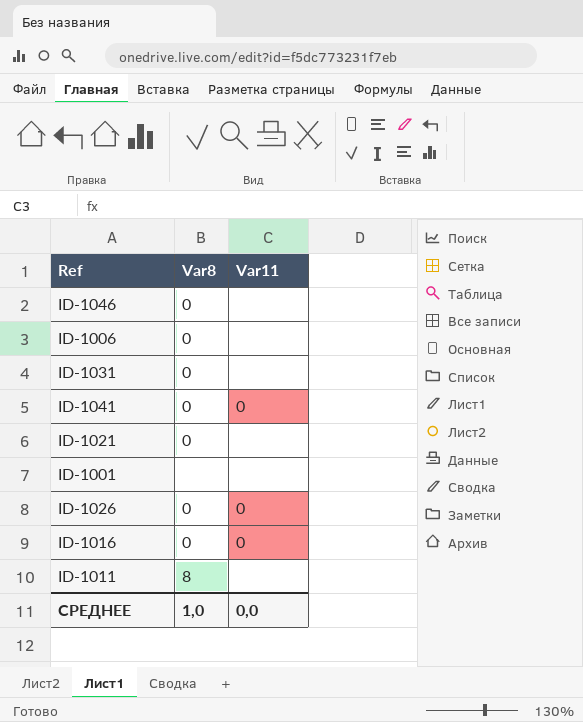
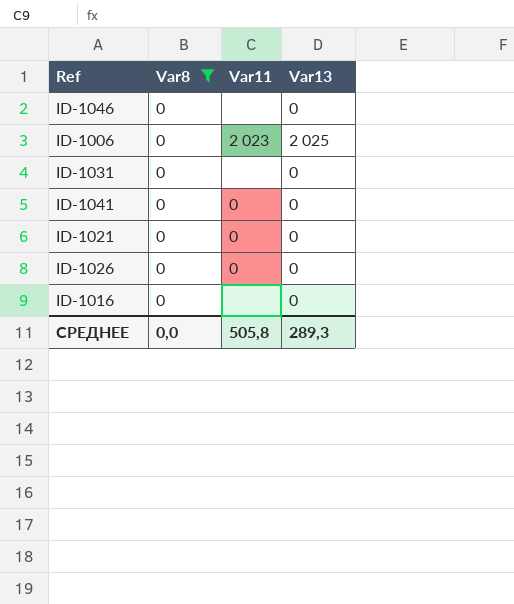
filter: none -> Var8 = 0
column Var13 | position: none -> 4
ID-1006 | Var11: none -> 2 023
ID-1021 | Var11: none -> 0
ID-1016 | Var11: 0 -> none
СРЕДНЕЕ | Var8: 1,0 -> 0,0
СРЕДНЕЕ | Var11: 0,0 -> 505,8

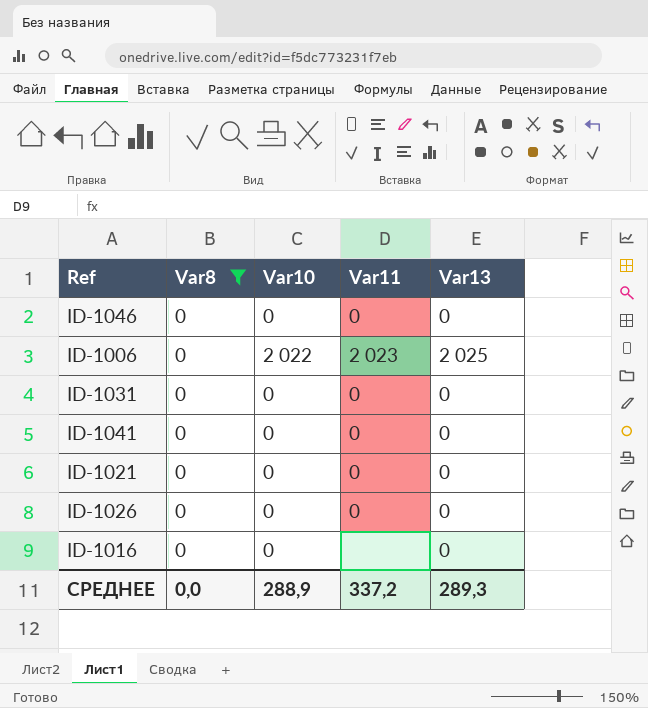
column Var10 | position: none -> 3
ID-1046 | Var11: none -> 0
ID-1031 | Var11: none -> 0
СРЕДНЕЕ | Var11: 505,8 -> 337,2

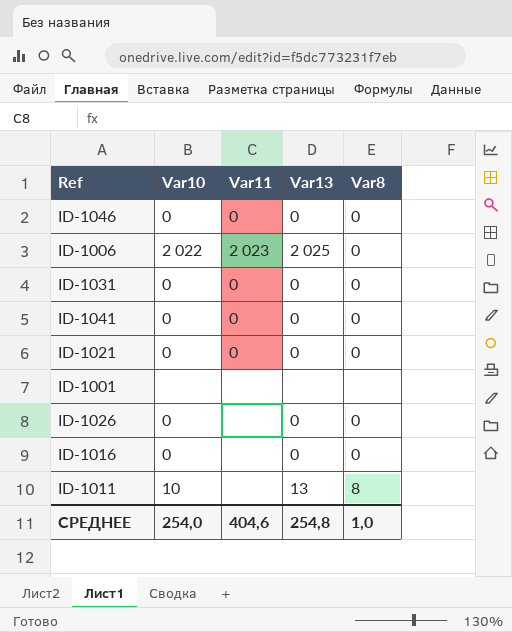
filter: Var8 = 0 -> none
column Var8 | position: 2 -> 5
ID-1026 | Var11: 0 -> none
СРЕДНЕЕ | Var10: 288,9 -> 254,0
СРЕДНЕЕ | Var11: 337,2 -> 404,6
СРЕДНЕЕ | Var13: 289,3 -> 254,8
СРЕДНЕЕ | Var8: 0,0 -> 1,0

